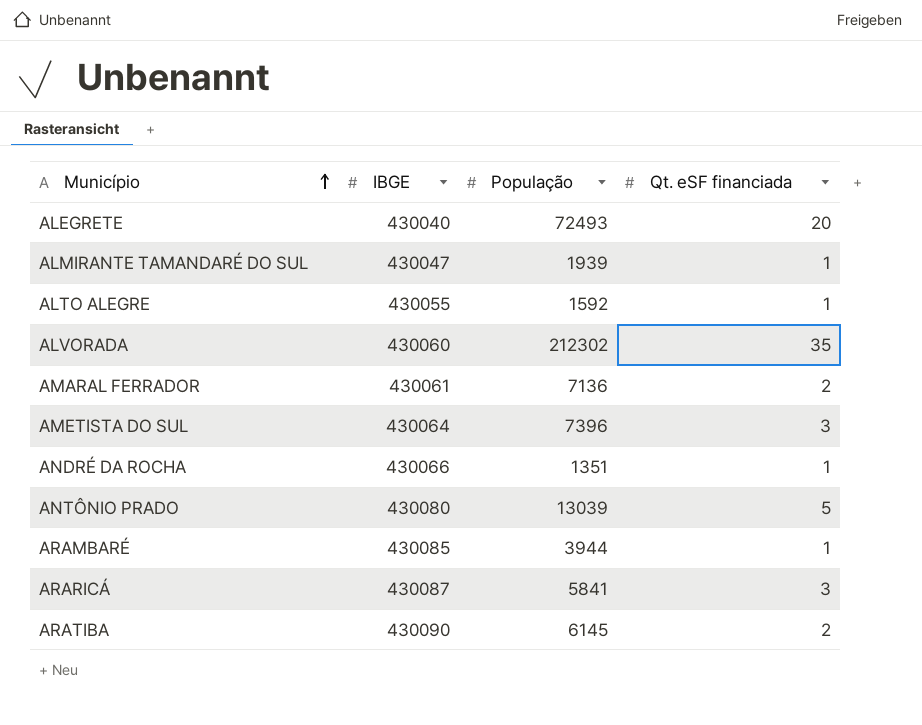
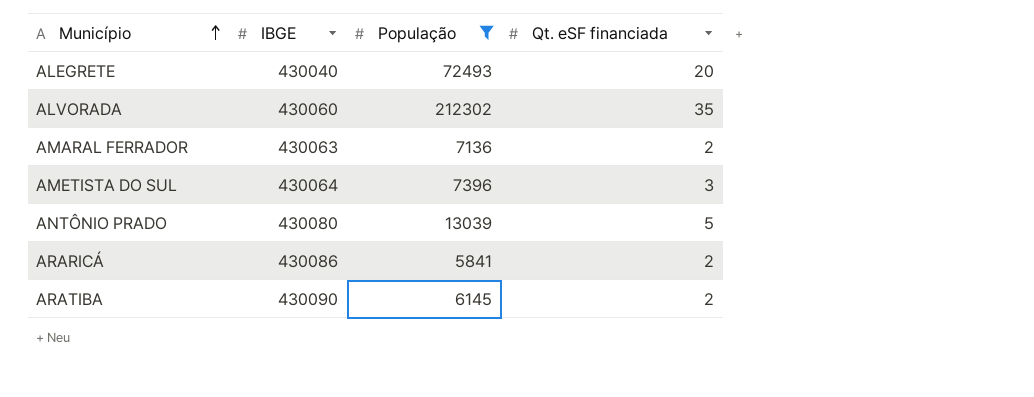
filter: none -> População >= 5841
AMARAL FERRADOR | IBGE: 430061 -> 430063
ARARICÁ | IBGE: 430087 -> 430086
ARARICÁ | Qt. eSF financiada: 3 -> 2

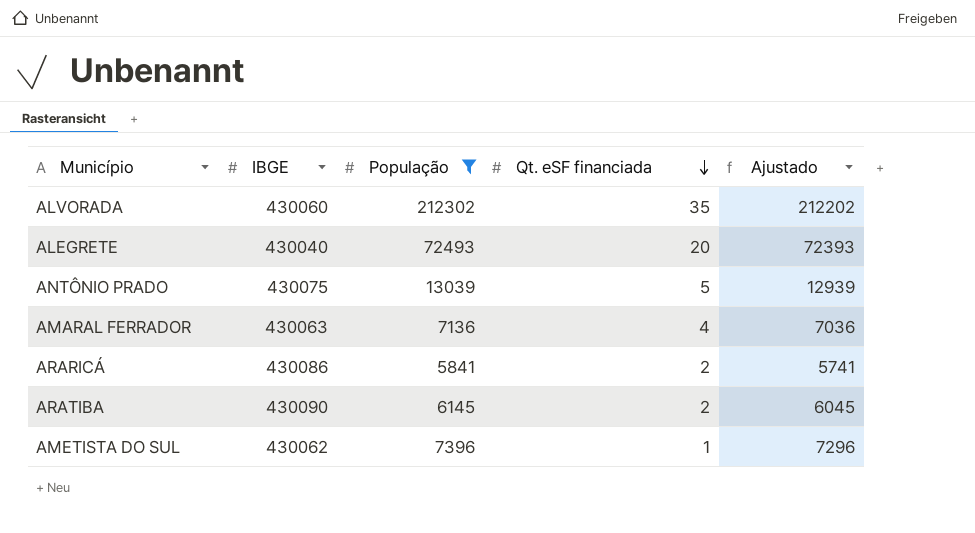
row order: Município ascending -> Qt. eSF financiada descending
column Ajustado | formula: none -> [População] - 100
ANTÔNIO PRADO | IBGE: 430080 -> 430075
AMARAL FERRADOR | Qt. eSF financiada: 2 -> 4
AMETISTA DO SUL | IBGE: 430064 -> 430062
AMETISTA DO SUL | Qt. eSF financiada: 3 -> 1

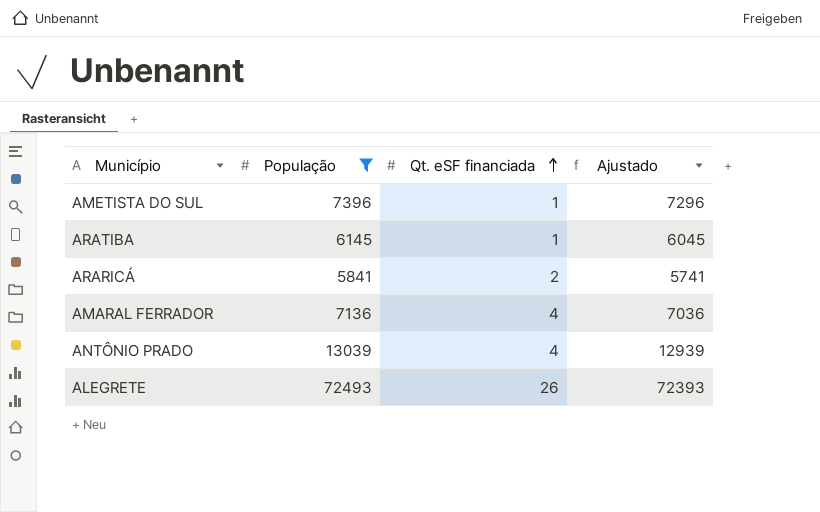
row order: Qt. eSF financiada descending -> Qt. eSF financiada ascending
column IBGE | position: 2 -> none
row ALVORADA: 430060 | 212302 | 35 | 212202 -> none
ARATIBA | Qt. eSF financiada: 2 -> 1
ANTÔNIO PRADO | Qt. eSF financiada: 5 -> 4
ALEGRETE | Qt. eSF financiada: 20 -> 26

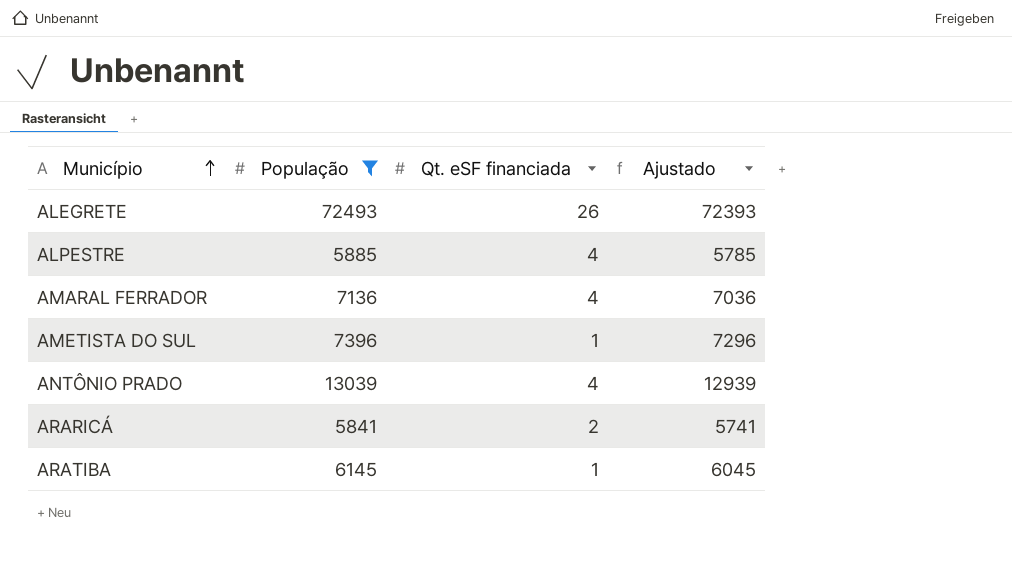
row order: Qt. eSF financiada ascending -> Município ascending
row ALPESTRE: none -> 5885 | 4 | 5785

